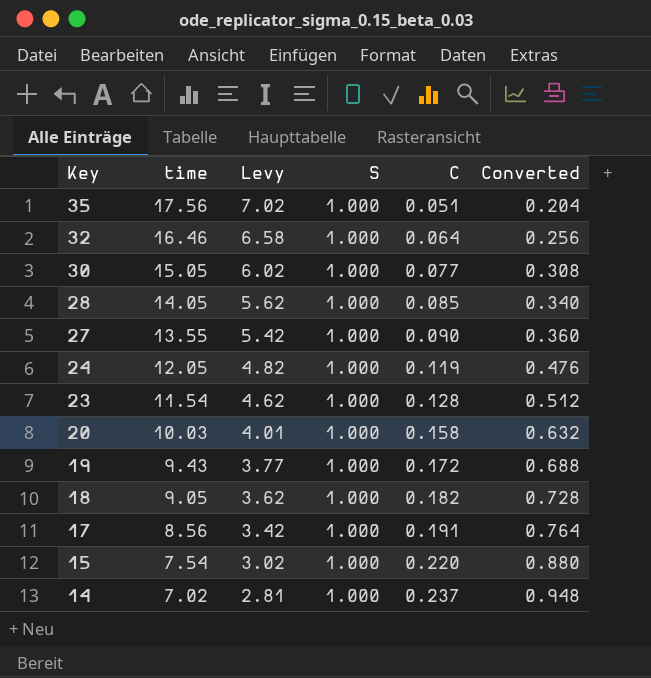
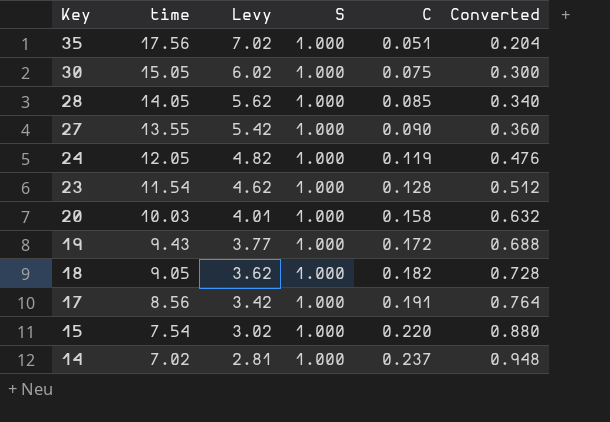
row 32: 16.46 | 6.58 | 1.000 | 0.064 | 0.256 -> none
30 | C: 0.077 -> 0.075
30 | Converted: 0.308 -> 0.300

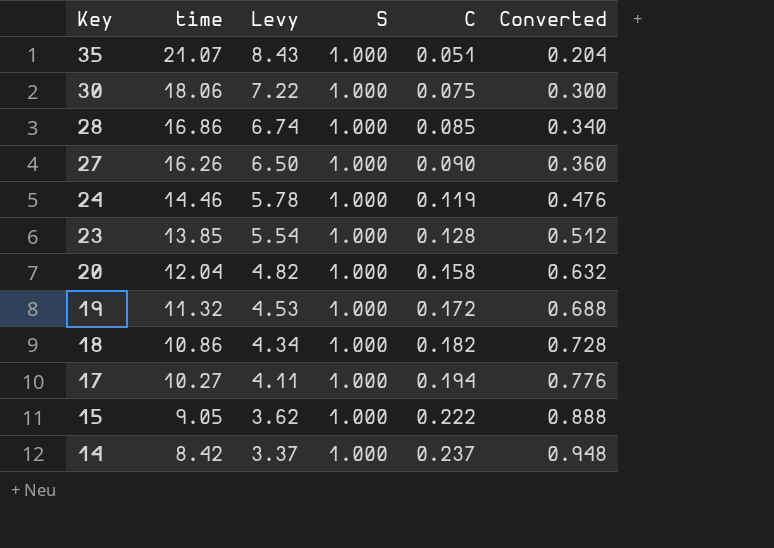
35 | time: 17.56 -> 21.07
35 | Levy: 7.02 -> 8.43
30 | time: 15.05 -> 18.06
30 | Levy: 6.02 -> 7.22
28 | time: 14.05 -> 16.86
28 | Levy: 5.62 -> 6.74
27 | time: 13.55 -> 16.26
27 | Levy: 5.42 -> 6.50
24 | time: 12.05 -> 14.46
24 | Levy: 4.82 -> 5.78
23 | time: 11.54 -> 13.85
23 | Levy: 4.62 -> 5.54
20 | time: 10.03 -> 12.04
20 | Levy: 4.01 -> 4.82
19 | time: 9.43 -> 11.32
19 | Levy: 3.77 -> 4.53
18 | time: 9.05 -> 10.86
18 | Levy: 3.62 -> 4.34
17 | time: 8.56 -> 10.27
17 | Levy: 3.42 -> 4.11
17 | C: 0.191 -> 0.194
17 | Converted: 0.764 -> 0.776
15 | time: 7.54 -> 9.05
15 | Levy: 3.02 -> 3.62
15 | C: 0.220 -> 0.222
15 | Converted: 0.880 -> 0.888
14 | time: 7.02 -> 8.42
14 | Levy: 2.81 -> 3.37

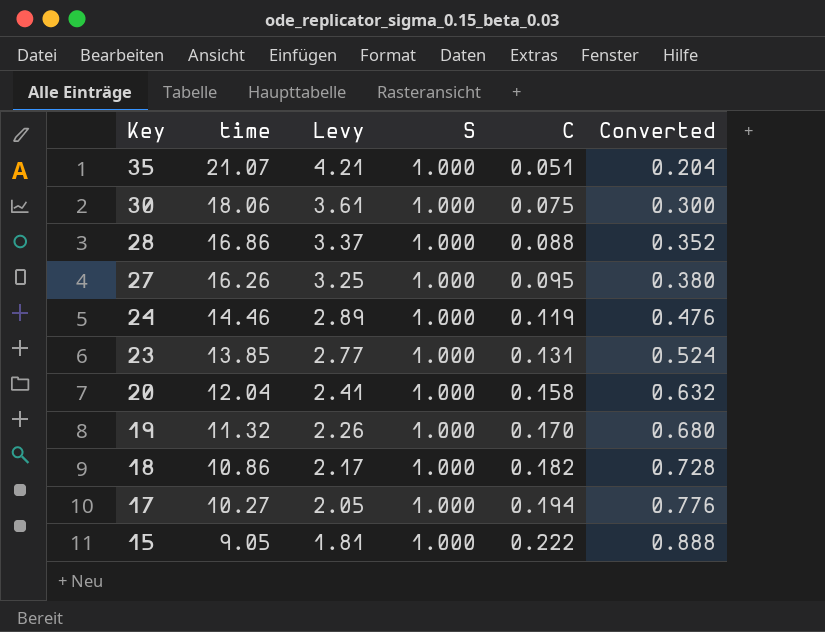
column Levy | formula: [time] * 0.4 -> [time] * 0.2
row 14: 8.42 | 3.37 | 1.000 | 0.237 | 0.948 -> none
28 | C: 0.085 -> 0.088
28 | Converted: 0.340 -> 0.352
27 | C: 0.090 -> 0.095
27 | Converted: 0.360 -> 0.380
23 | C: 0.128 -> 0.131
23 | Converted: 0.512 -> 0.524
19 | C: 0.172 -> 0.170
19 | Converted: 0.688 -> 0.680

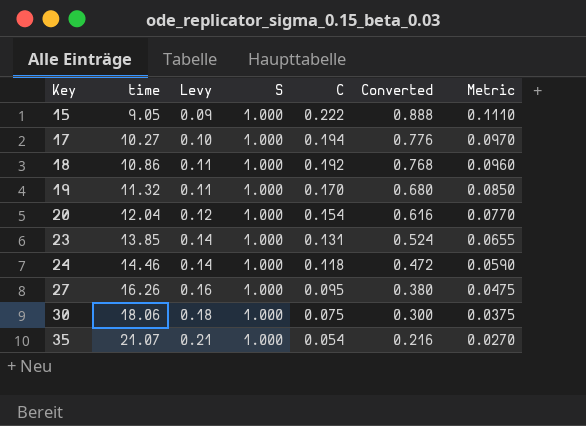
row order: Key descending -> Key ascending
column Levy | formula: [time] * 0.2 -> [time] * 0.01
column Metric | formula: none -> [C] * 0.5
row 28: 16.86 | 3.37 | 1.000 | 0.088 | 0.352 -> none
18 | C: 0.182 -> 0.192
18 | Converted: 0.728 -> 0.768
20 | C: 0.158 -> 0.154
20 | Converted: 0.632 -> 0.616
24 | C: 0.119 -> 0.118
24 | Converted: 0.476 -> 0.472
35 | C: 0.051 -> 0.054
35 | Converted: 0.204 -> 0.216

